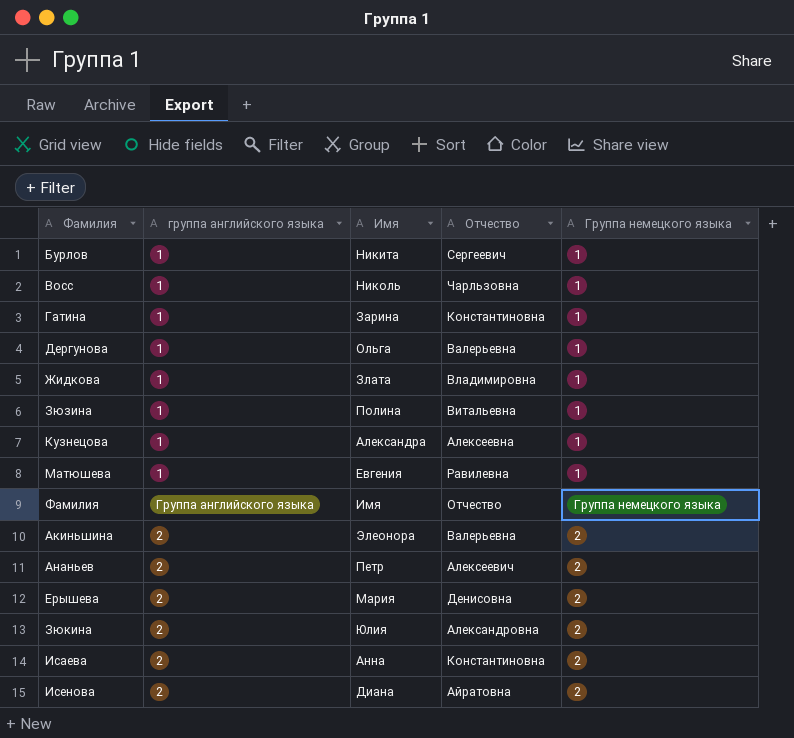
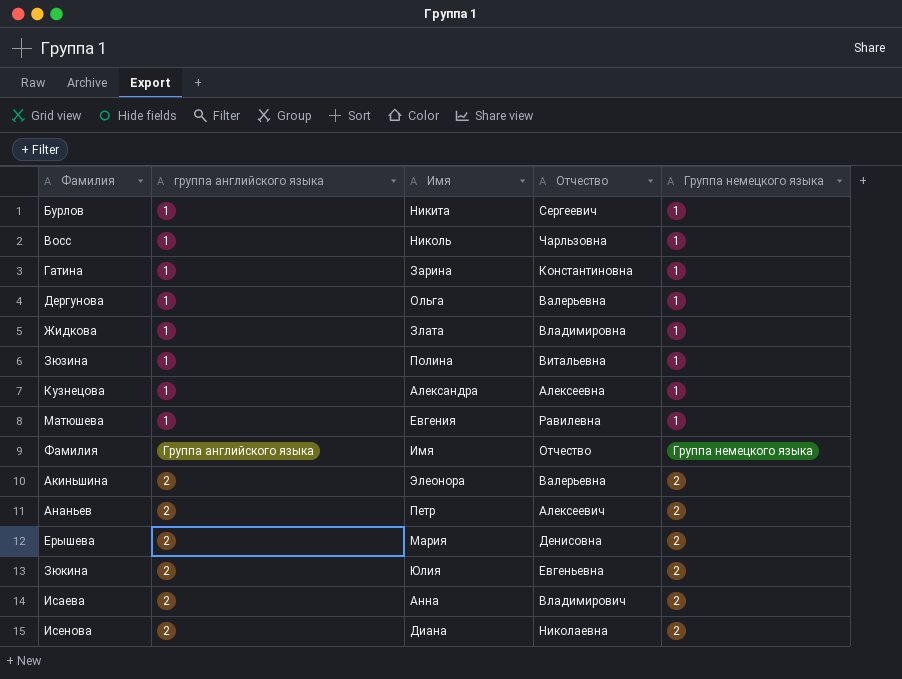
Зюкина | Отчество: Александровна -> Евгеньевна
Исаева | Отчество: Константиновна -> Владимирович
Исенова | Отчество: Айратовна -> Николаевна

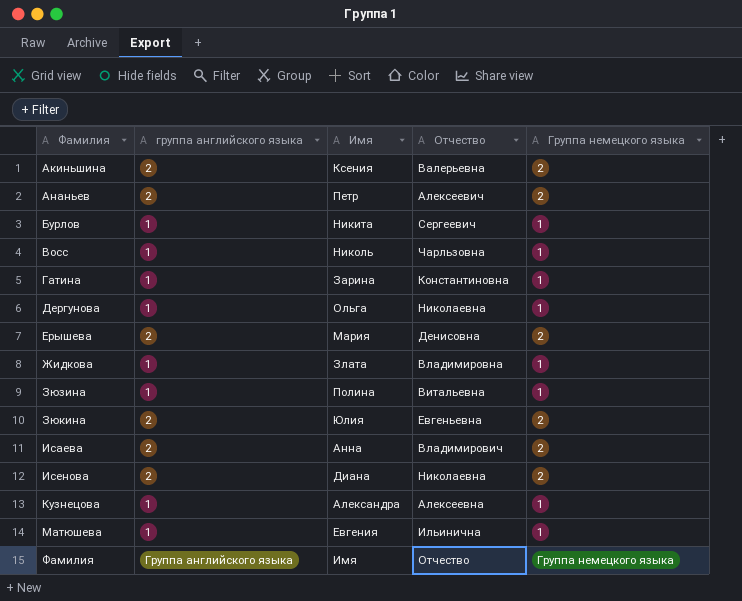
row order: none -> Фамилия ascending
Акиньшина | Имя: Элеонора -> Ксения
Дергунова | Отчество: Валерьевна -> Николаевна
Матюшева | Отчество: Равилевна -> Ильинична

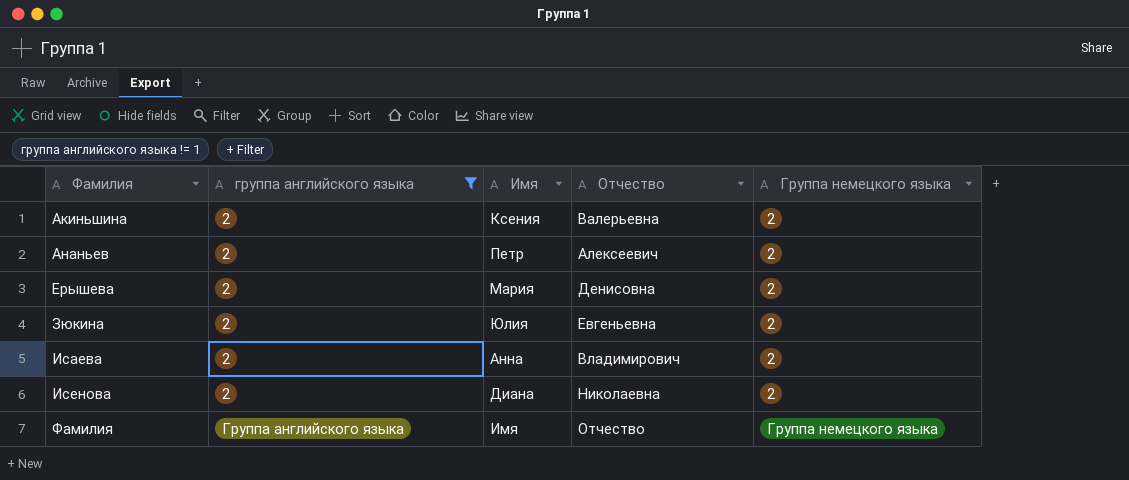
filter: none -> группа английского языка != 1

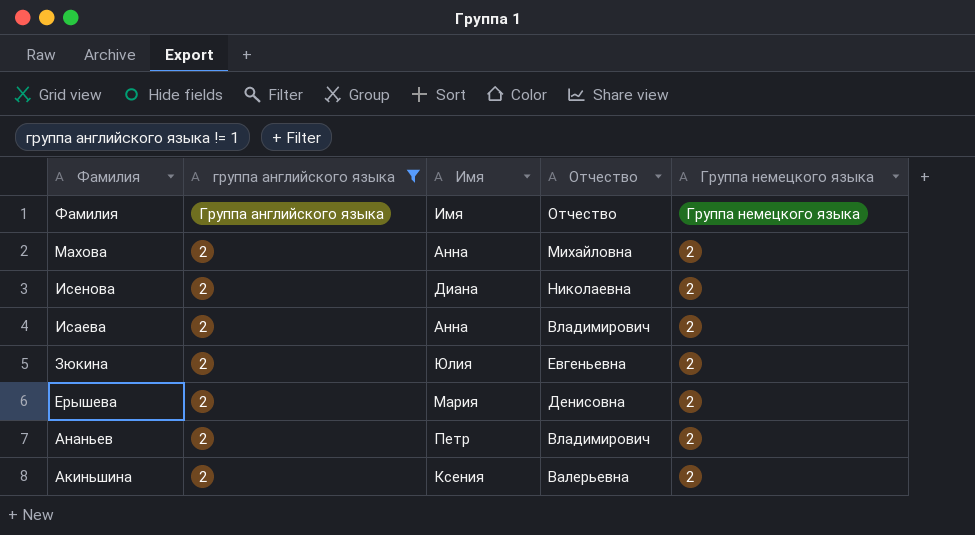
row order: Фамилия ascending -> Фамилия descending
row Махова: none -> 2 | Анна | Михайловна | 2
Ананьев | Отчество: Алексеевич -> Владимирович

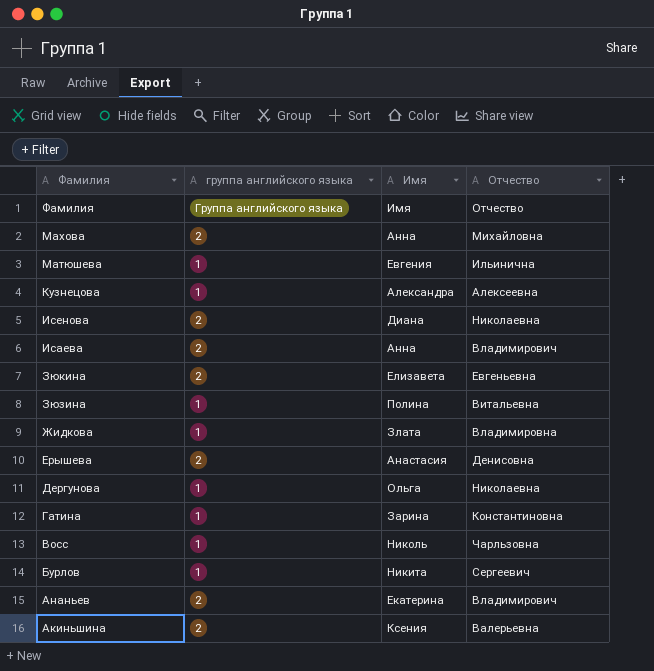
filter: группа английского языка != 1 -> none
column Группа немецкого языка | position: 5 -> none
Зюкина | Имя: Юлия -> Елизавета
Ерышева | Имя: Мария -> Анастасия
Ананьев | Имя: Петр -> Екатерина

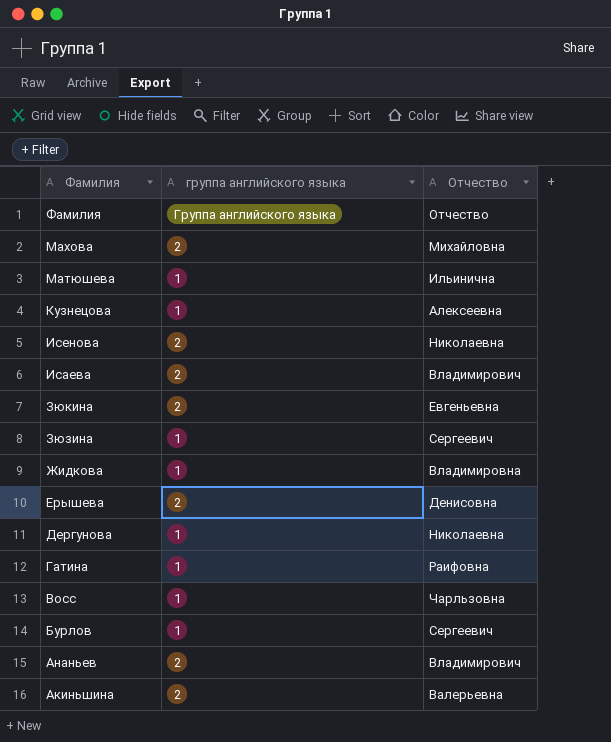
column Имя | position: 3 -> none
Зюзина | Отчество: Витальевна -> Сергеевич
Гатина | Отчество: Константиновна -> Раифовна

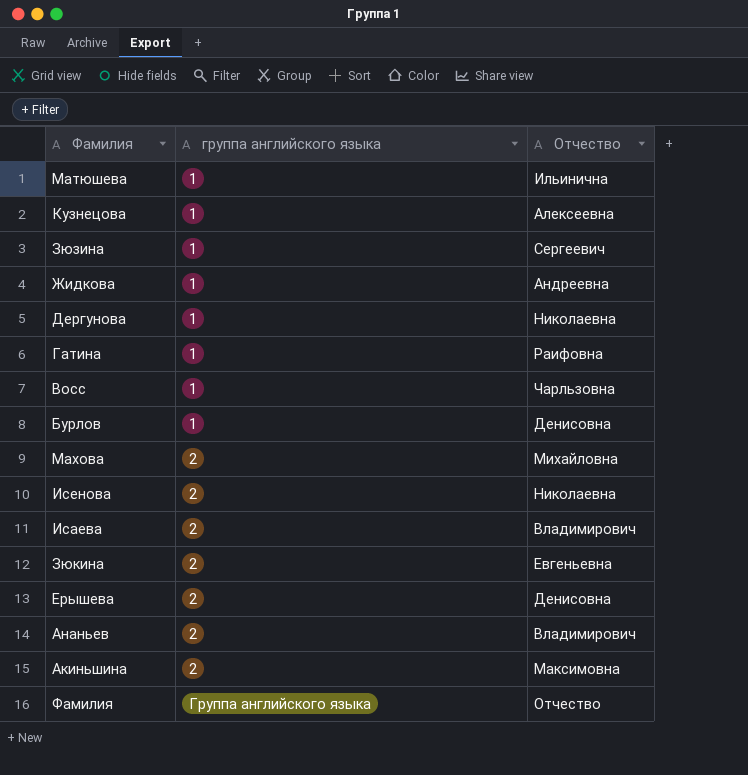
row order: Фамилия descending -> группа английского языка ascending
Жидкова | Отчество: Владимировна -> Андреевна
Бурлов | Отчество: Сергеевич -> Денисовна
Акиньшина | Отчество: Валерьевна -> Максимовна

